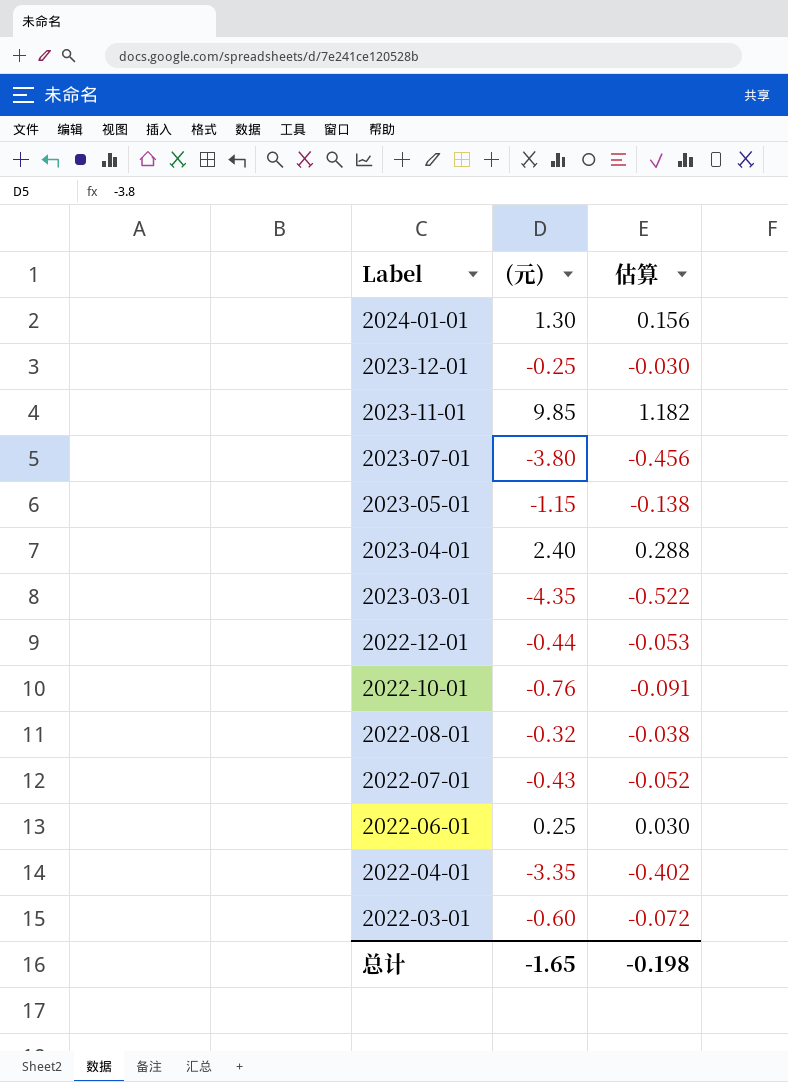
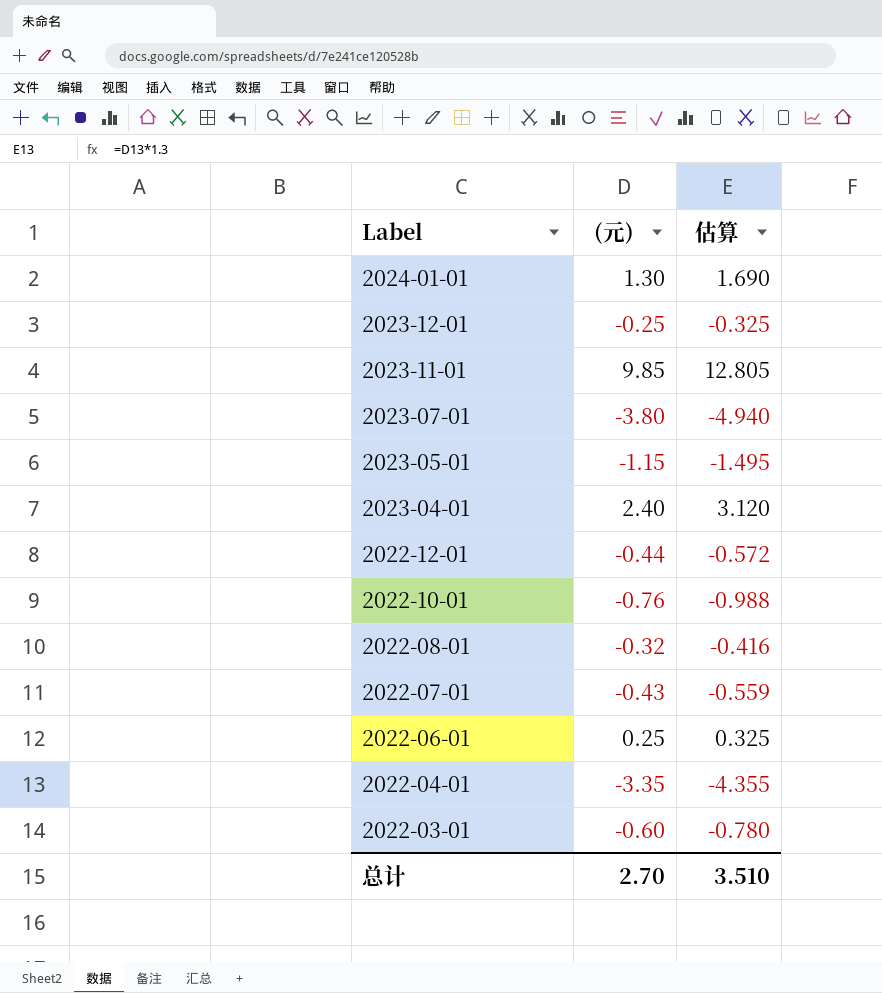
column 估算 | formula: [(元)] * 0.12 -> [(元)] * 1.3
row 2023-03-01: -4.35 | -0.522 -> none
总计 | (元): -1.65 -> 2.70
总计 | 估算: -0.198 -> 3.510

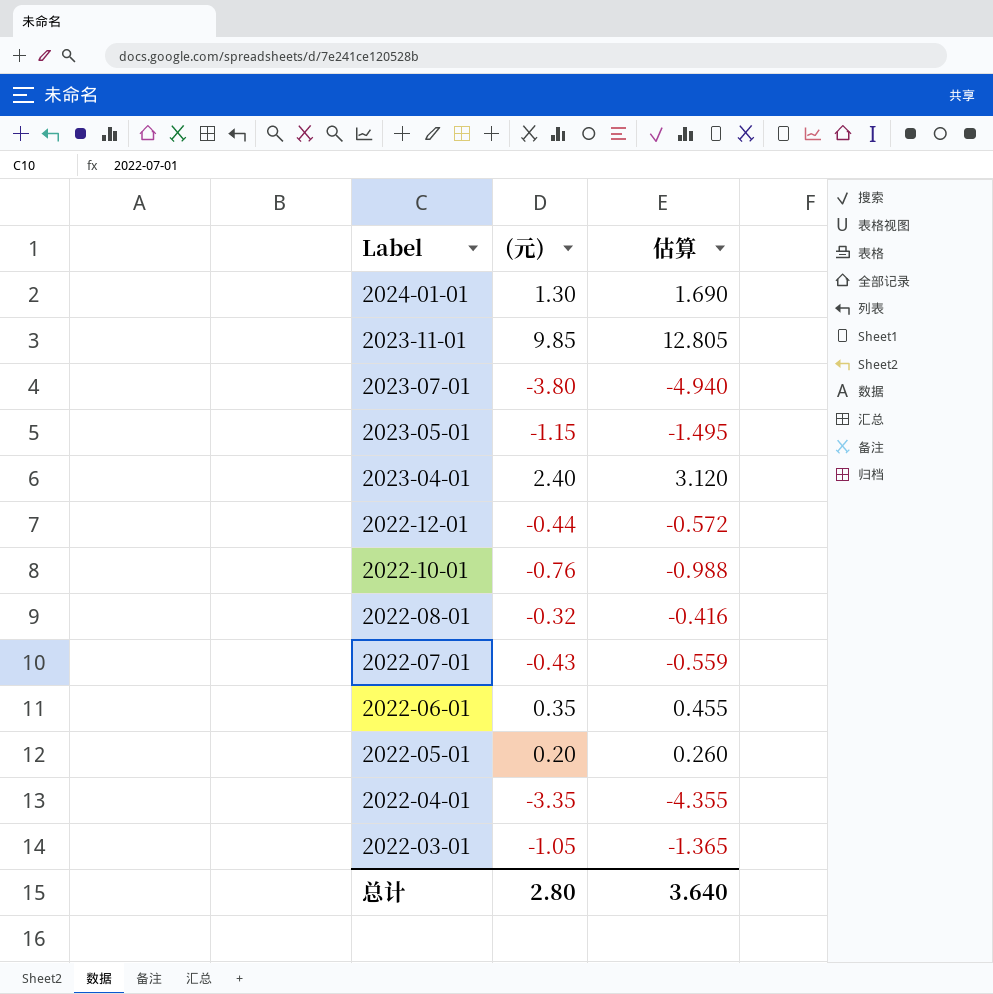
row 2023-12-01: -0.25 | -0.325 -> none
2022-06-01 | (元): 0.25 -> 0.35
2022-06-01 | 估算: 0.325 -> 0.455
row 2022-05-01: none -> 0.20 | 0.260
2022-03-01 | (元): -0.60 -> -1.05
2022-03-01 | 估算: -0.780 -> -1.365
总计 | (元): 2.70 -> 2.80
总计 | 估算: 3.510 -> 3.640

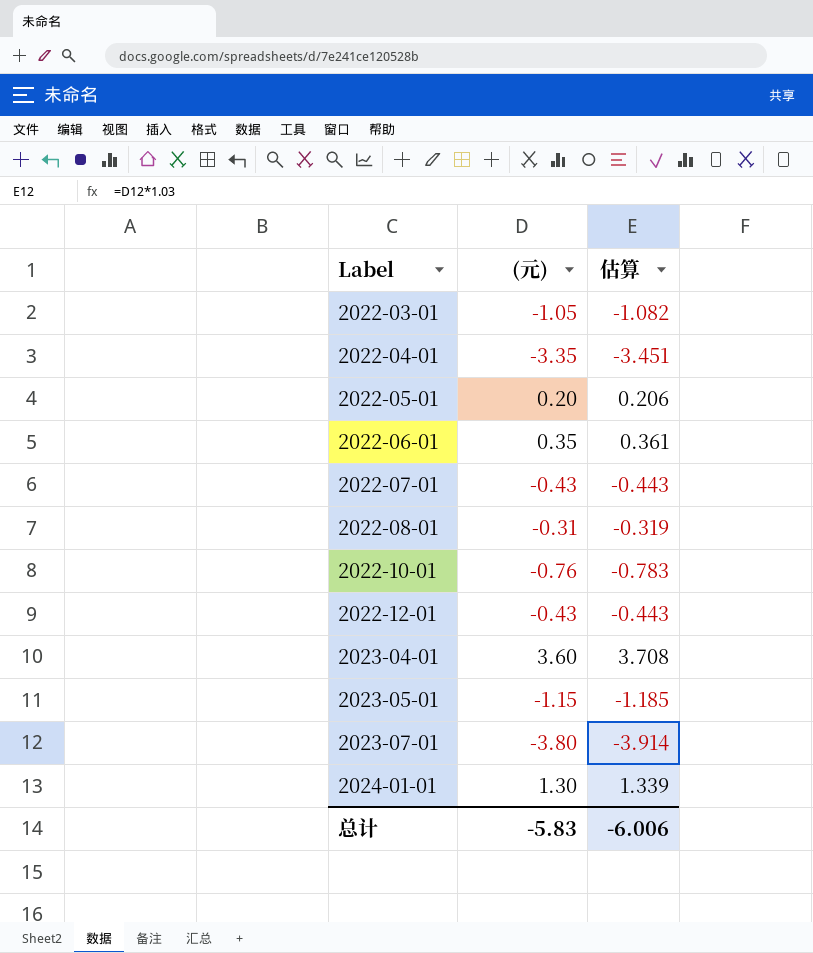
row order: Label descending -> Label ascending
column 估算 | formula: [(元)] * 1.3 -> [(元)] * 1.03
row 2023-11-01: 9.85 | 12.805 -> none
2022-08-01 | (元): -0.32 -> -0.31
2022-12-01 | (元): -0.44 -> -0.43
2023-04-01 | (元): 2.40 -> 3.60
总计 | (元): 2.80 -> -5.83
总计 | 估算: 3.640 -> -6.006

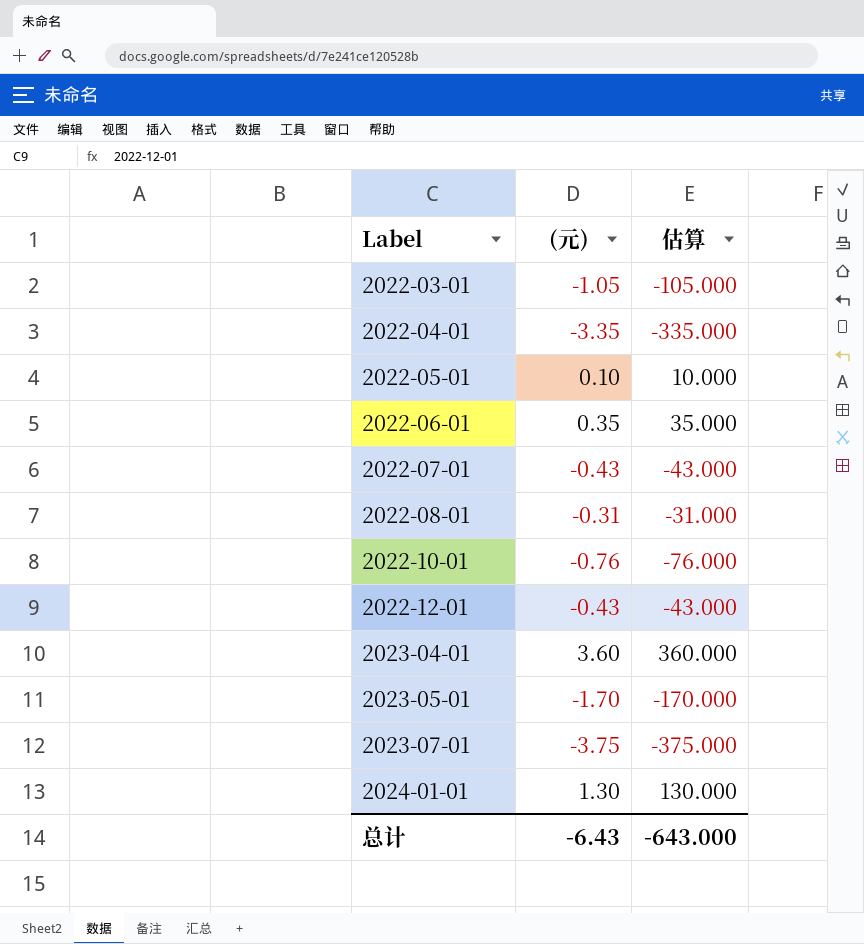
column 估算 | formula: [(元)] * 1.03 -> [(元)] * 100
2022-05-01 | (元): 0.20 -> 0.10
2023-05-01 | (元): -1.15 -> -1.70
2023-07-01 | (元): -3.80 -> -3.75
总计 | (元): -5.83 -> -6.43
总计 | 估算: -6.006 -> -643.000

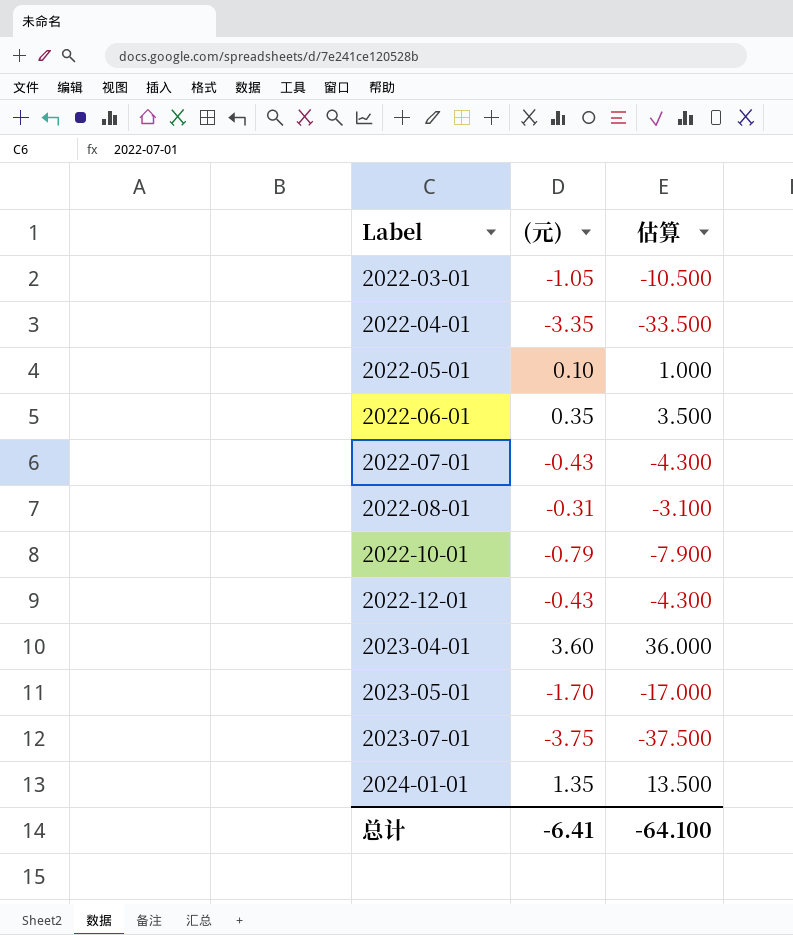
column 估算 | formula: [(元)] * 100 -> [(元)] * 10
2022-10-01 | (元): -0.76 -> -0.79
2024-01-01 | (元): 1.30 -> 1.35
总计 | (元): -6.43 -> -6.41
总计 | 估算: -643.000 -> -64.100

